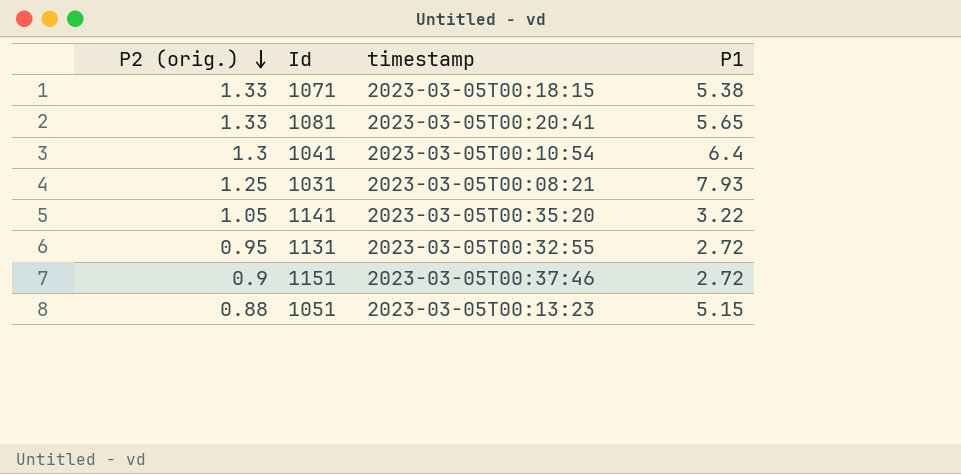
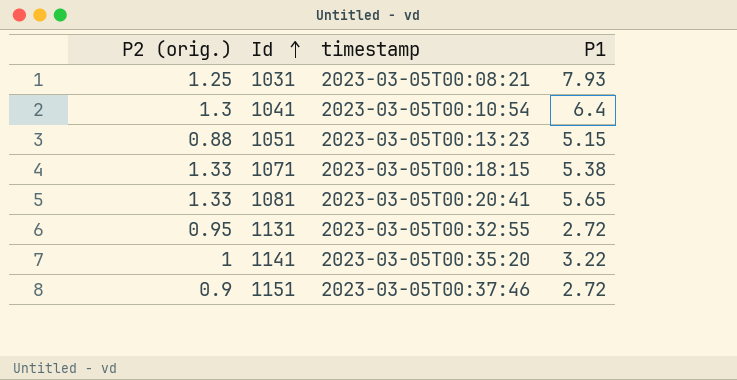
row order: P2 (orig.) descending -> Id ascending
1141 | P2 (orig.): 1.05 -> 1

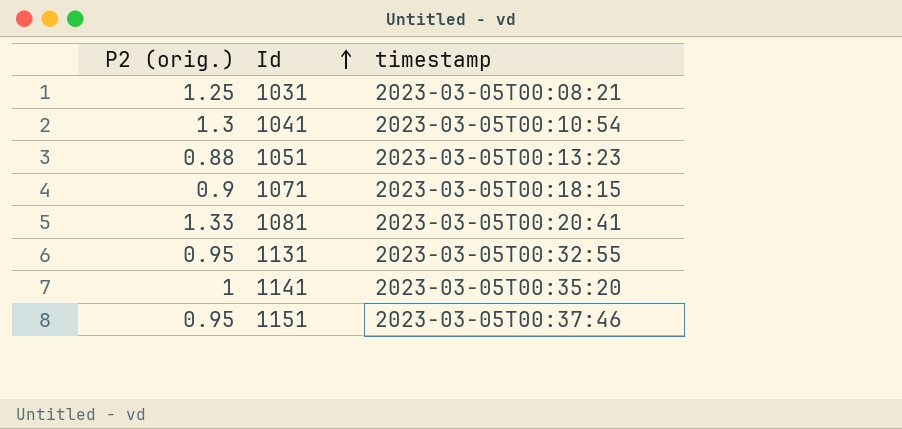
column P1 | position: 4 -> none
1071 | P2 (orig.): 1.33 -> 0.9
1151 | P2 (orig.): 0.9 -> 0.95

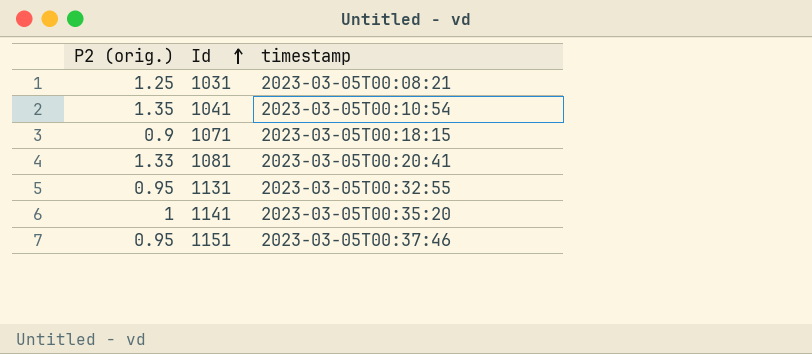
row 1051: 0.88 | 2023-03-05T00:13:23 -> none
1041 | P2 (orig.): 1.3 -> 1.35

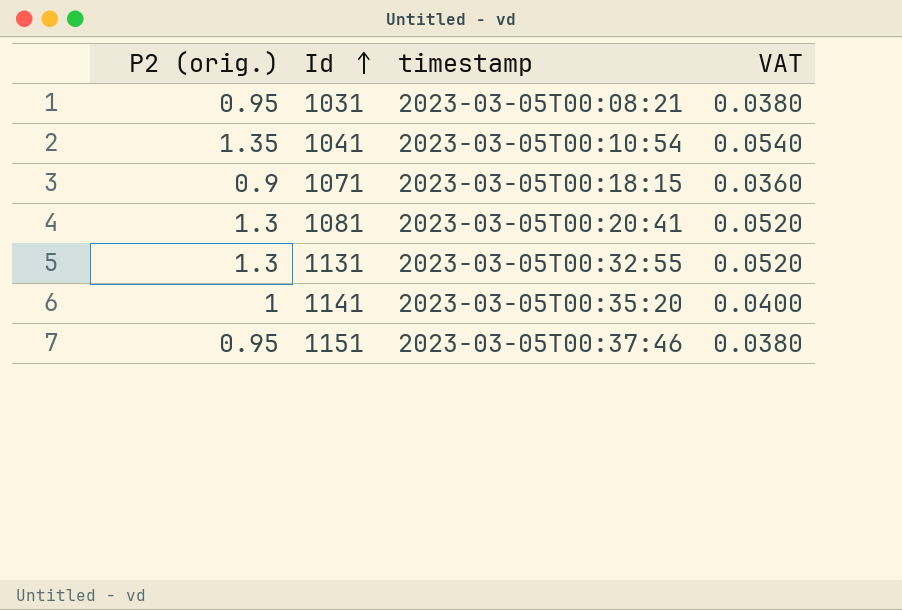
column VAT | formula: none -> [P2 (orig.)] * 0.04
1031 | P2 (orig.): 1.25 -> 0.95
1081 | P2 (orig.): 1.33 -> 1.3
1131 | P2 (orig.): 0.95 -> 1.3

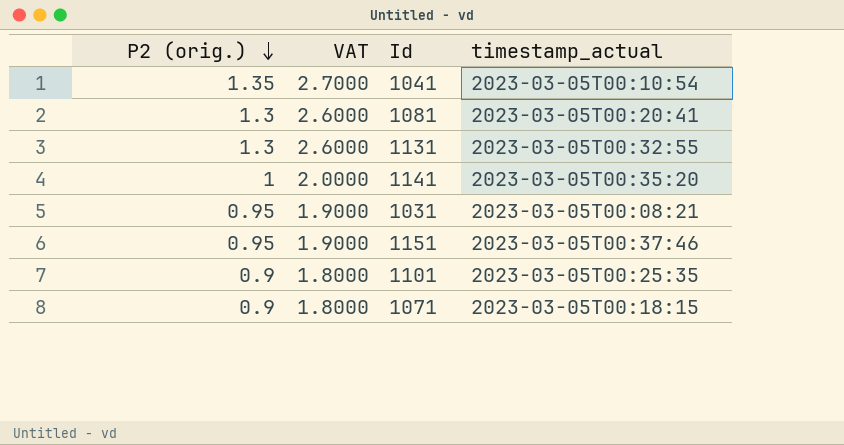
row order: Id ascending -> P2 (orig.) descending
column VAT | formula: [P2 (orig.)] * 0.04 -> [P2 (orig.)] * 2
column VAT | position: 4 -> 2
column name: timestamp -> timestamp_actual
row 1101: none -> 0.9 | 1.8000 | 2023-03-05T00:25:35

